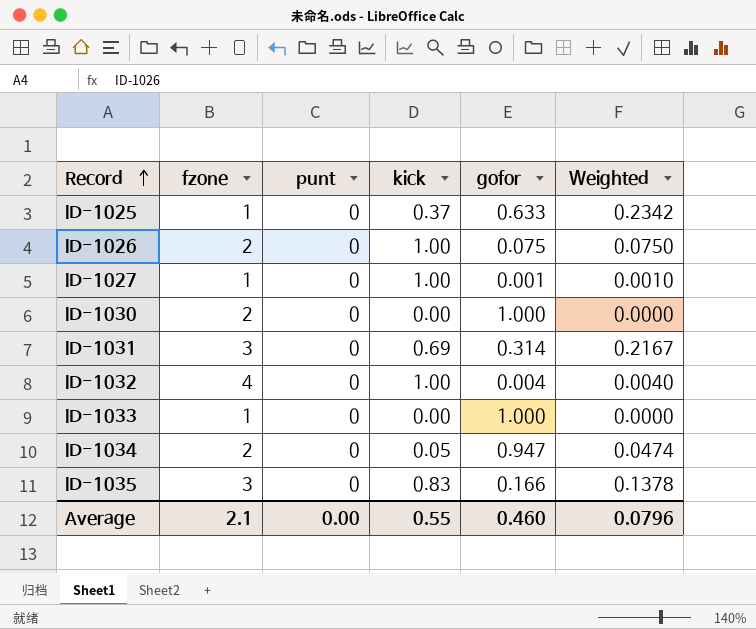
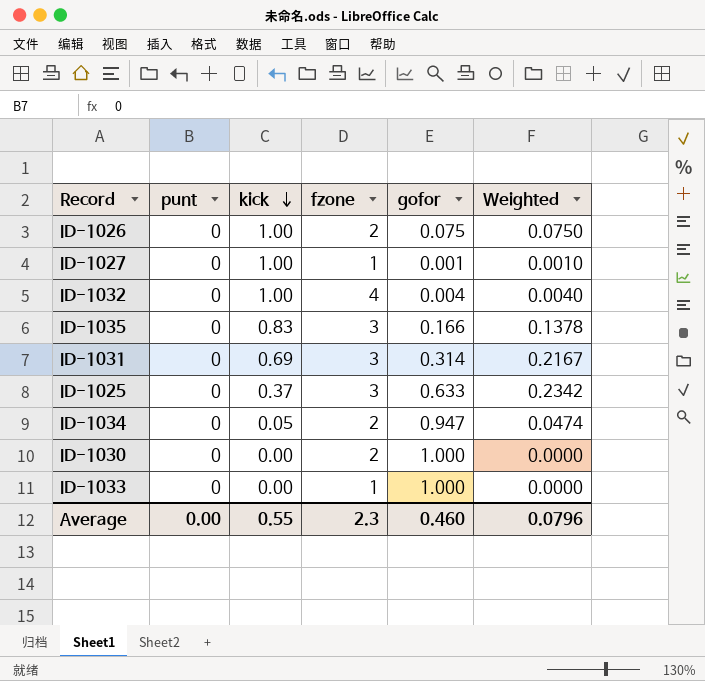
row order: Record ascending -> kick descending
column fzone | position: 2 -> 4
ID-1025 | fzone: 1 -> 3
Average | fzone: 2.1 -> 2.3

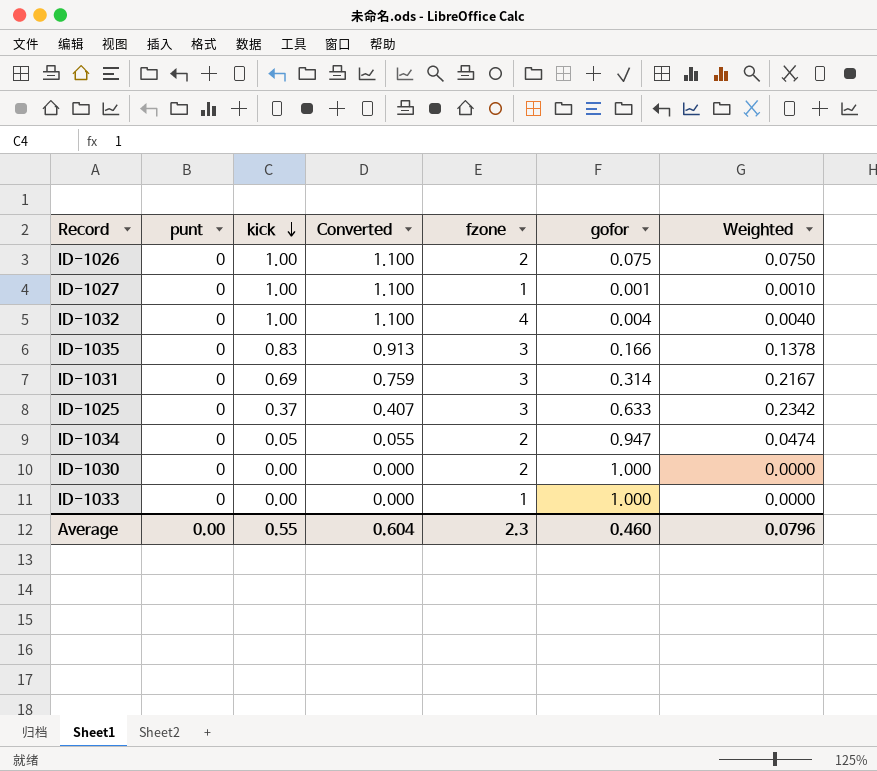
column Converted | formula: none -> [kick] * 1.1

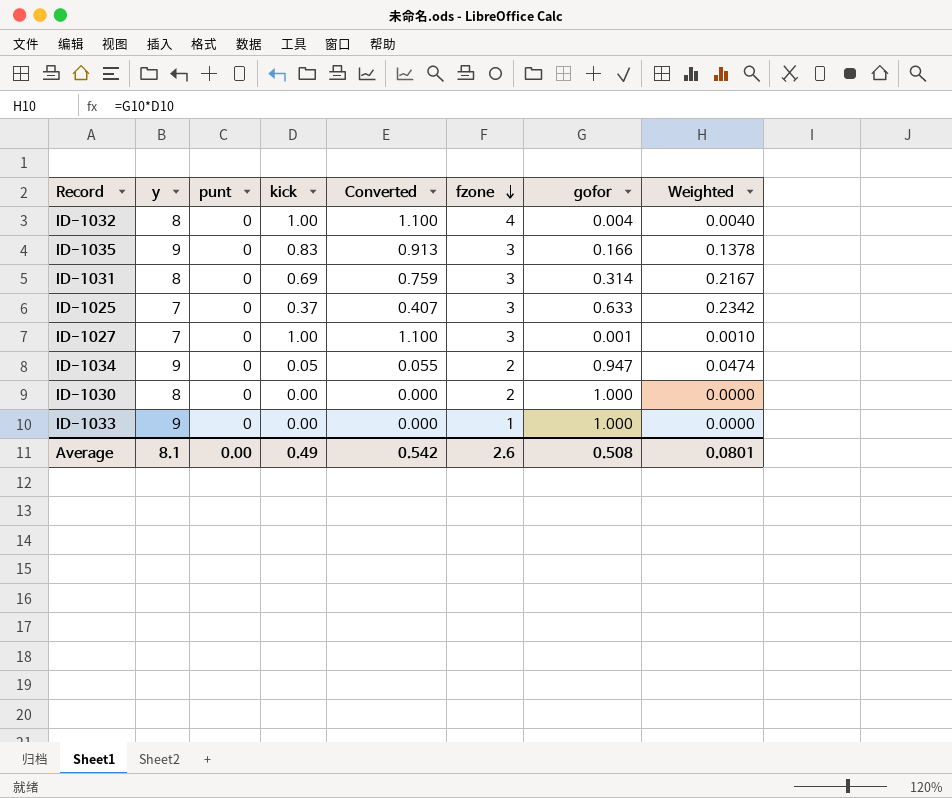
row order: kick descending -> fzone descending
column y | position: none -> 2
row ID-1026: 0 | 1.00 | 1.100 | 2 | 0.075 | 0.0750 -> none
ID-1027 | fzone: 1 -> 3
Average | kick: 0.55 -> 0.49
Average | Converted: 0.604 -> 0.542
Average | fzone: 2.3 -> 2.6
Average | gofor: 0.460 -> 0.508
Average | Weighted: 0.0796 -> 0.0801

